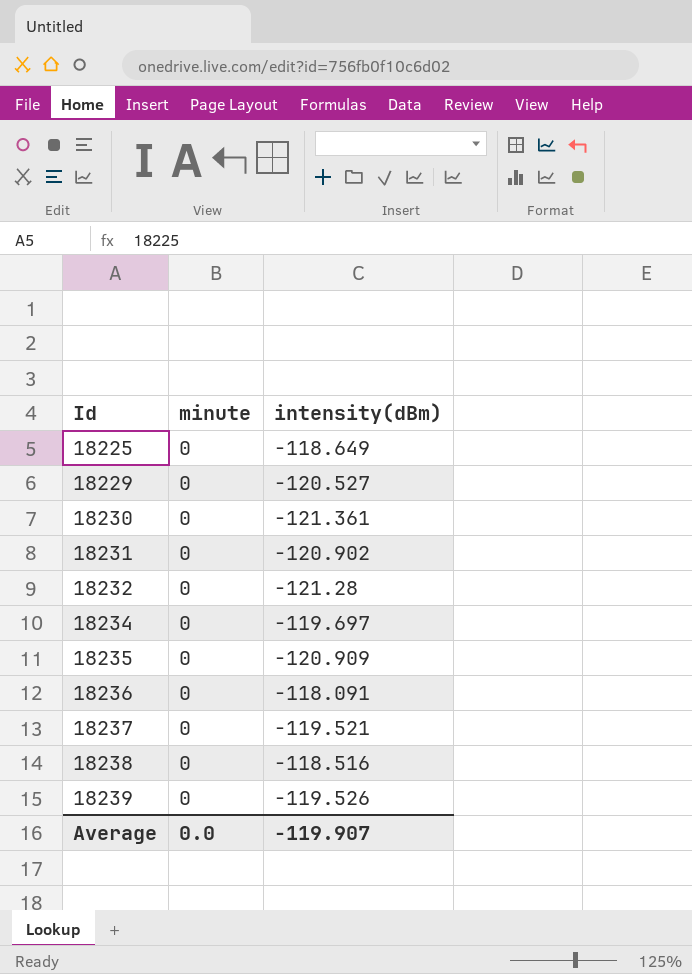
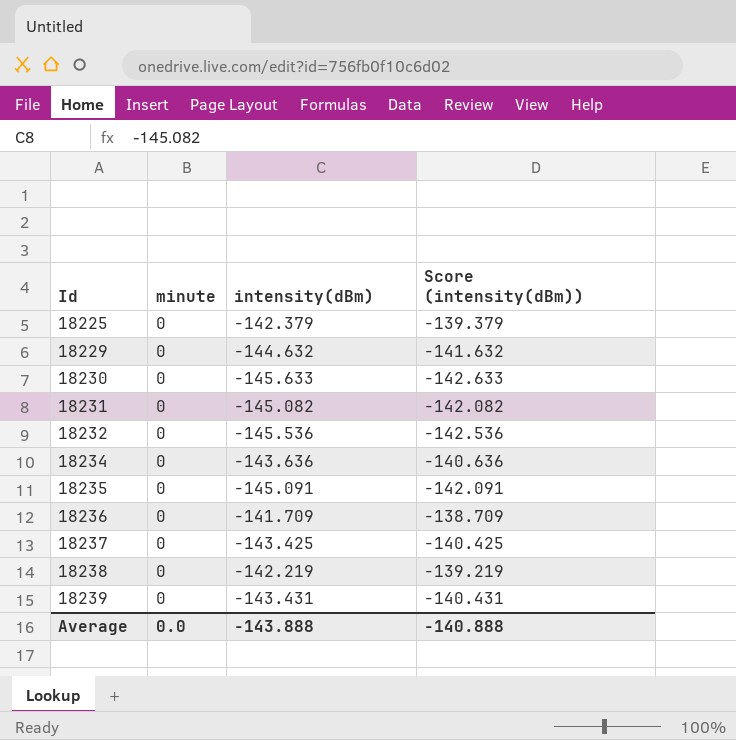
column Score (intensity(dBm)) | formula: none -> [intensity(dBm)] + 3
18225 | intensity(dBm): -118.649 -> -142.379
18229 | intensity(dBm): -120.527 -> -144.632
18230 | intensity(dBm): -121.361 -> -145.633
18231 | intensity(dBm): -120.902 -> -145.082
18232 | intensity(dBm): -121.28 -> -145.536
18234 | intensity(dBm): -119.697 -> -143.636
18235 | intensity(dBm): -120.909 -> -145.091
18236 | intensity(dBm): -118.091 -> -141.709
18237 | intensity(dBm): -119.521 -> -143.425
18238 | intensity(dBm): -118.516 -> -142.219
18239 | intensity(dBm): -119.526 -> -143.431
Average | intensity(dBm): -119.907 -> -143.888

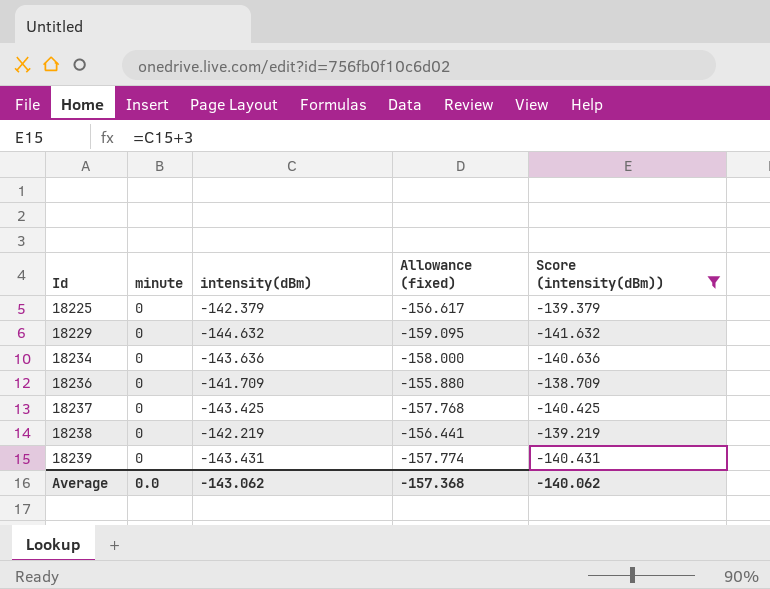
filter: none -> Score (intensity(dBm)) >= -141.632
column Allowance (fixed) | formula: none -> [intensity(dBm)] * 1.1
Average | intensity(dBm): -143.888 -> -143.062
Average | Score (intensity(dBm)): -140.888 -> -140.062

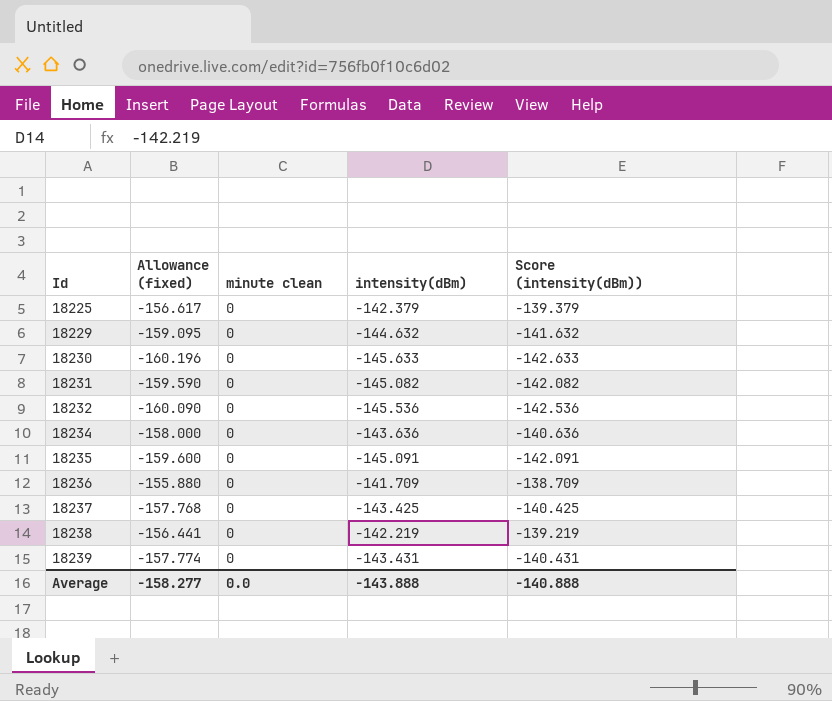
filter: Score (intensity(dBm)) >= -141.632 -> none
column Allowance (fixed) | position: 4 -> 2
column name: minute -> minute clean
Average | Allowance (fixed): -157.368 -> -158.277
Average | intensity(dBm): -143.062 -> -143.888
Average | Score (intensity(dBm)): -140.062 -> -140.888

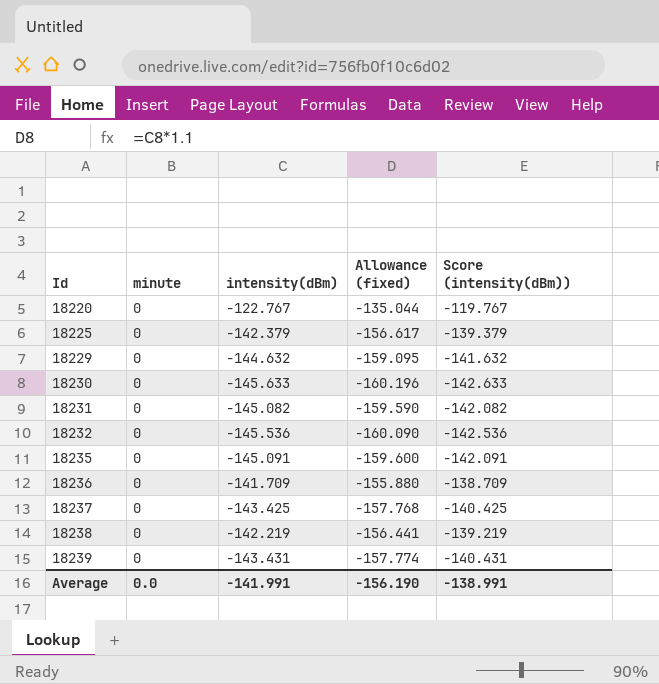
column name: minute clean -> minute
column Allowance (fixed) | position: 2 -> 4
row 18234: -158.000 | 0 | -143.636 | -140.636 -> none
row 18220: none -> 0 | -122.767 | -135.044 | -119.767
Average | intensity(dBm): -143.888 -> -141.991
Average | Allowance (fixed): -158.277 -> -156.190
Average | Score (intensity(dBm)): -140.888 -> -138.991

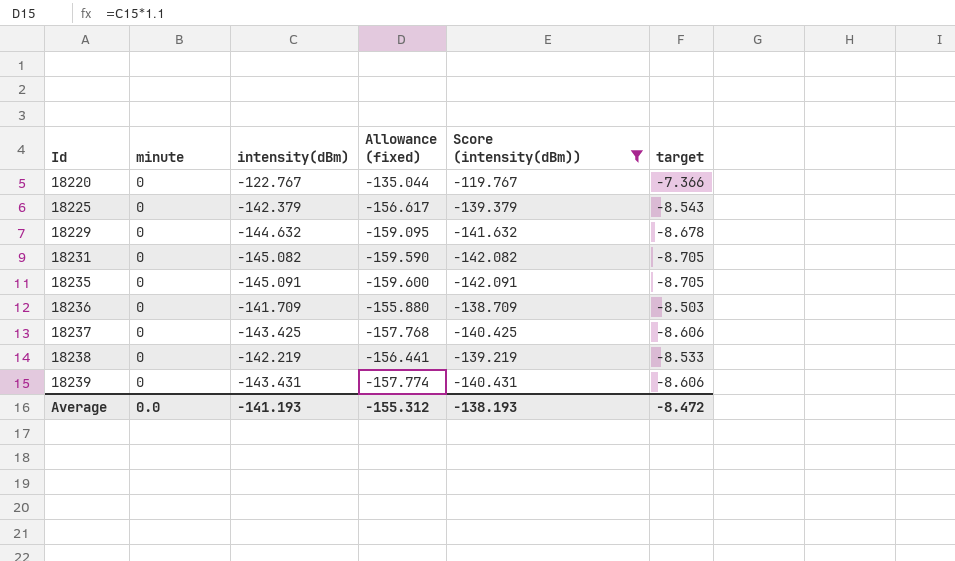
filter: none -> Score (intensity(dBm)) >= -142.091
column target | formula: none -> [intensity(dBm)] * 0.06
Average | intensity(dBm): -141.991 -> -141.193
Average | Allowance (fixed): -156.190 -> -155.312
Average | Score (intensity(dBm)): -138.991 -> -138.193

